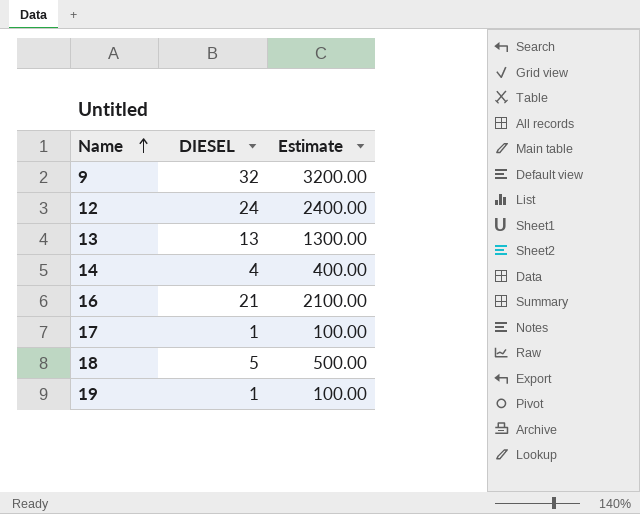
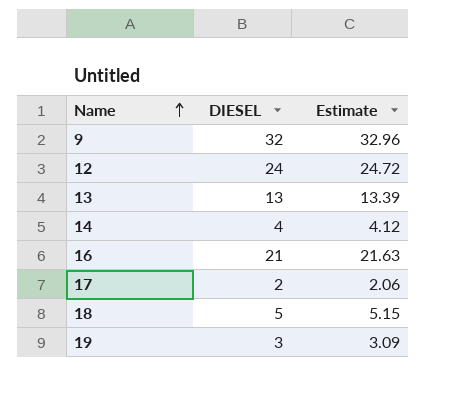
column Estimate | formula: [DIESEL] * 100 -> [DIESEL] * 1.03
17 | DIESEL: 1 -> 2
19 | DIESEL: 1 -> 3

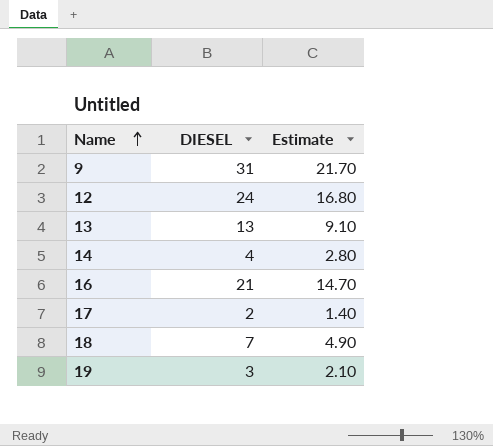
column Estimate | formula: [DIESEL] * 1.03 -> [DIESEL] * 0.7
9 | DIESEL: 32 -> 31
18 | DIESEL: 5 -> 7

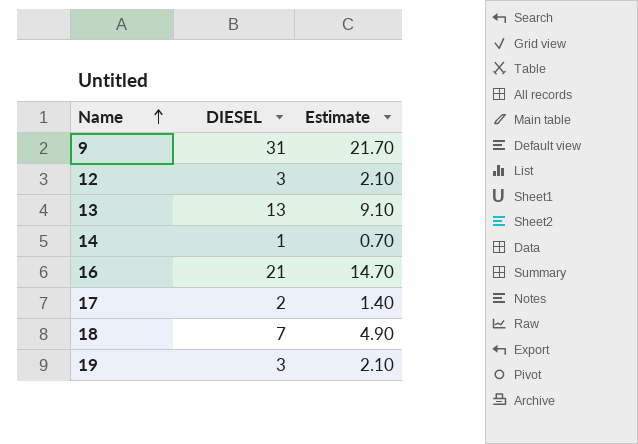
12 | DIESEL: 24 -> 3
12 | Estimate: 16.80 -> 2.10
14 | DIESEL: 4 -> 1
14 | Estimate: 2.80 -> 0.70

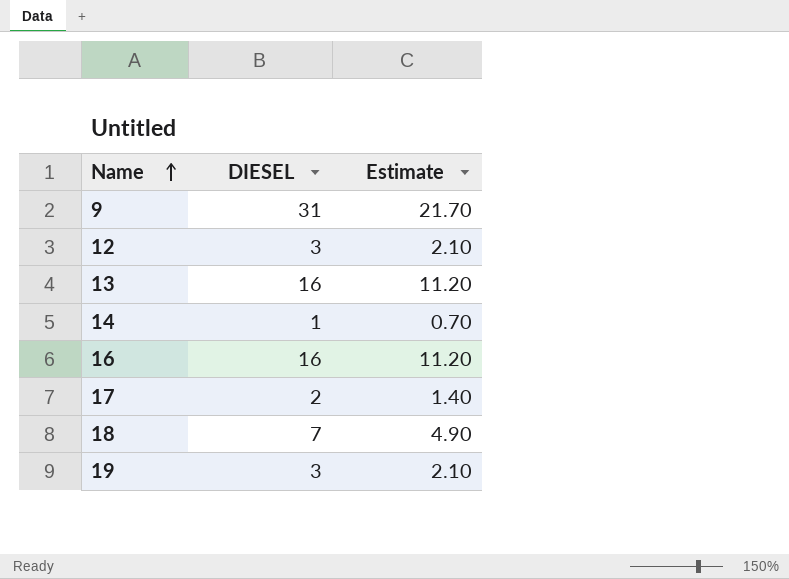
13 | DIESEL: 13 -> 16
13 | Estimate: 9.10 -> 11.20
16 | DIESEL: 21 -> 16
16 | Estimate: 14.70 -> 11.20

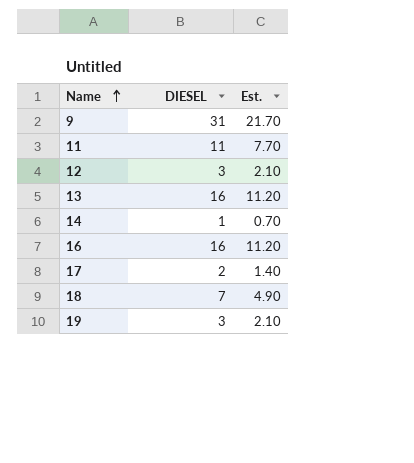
column name: Estimate -> Est.
row 11: none -> 11 | 7.70

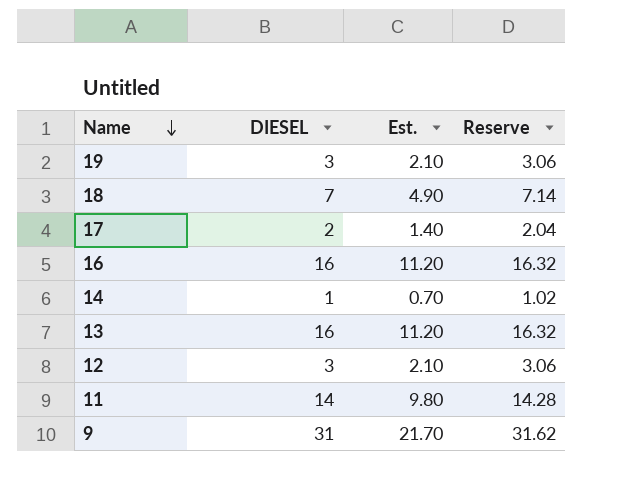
row order: Name ascending -> Name descending
column Reserve | formula: none -> [DIESEL] * 1.02
11 | DIESEL: 11 -> 14
11 | Est.: 7.70 -> 9.80

